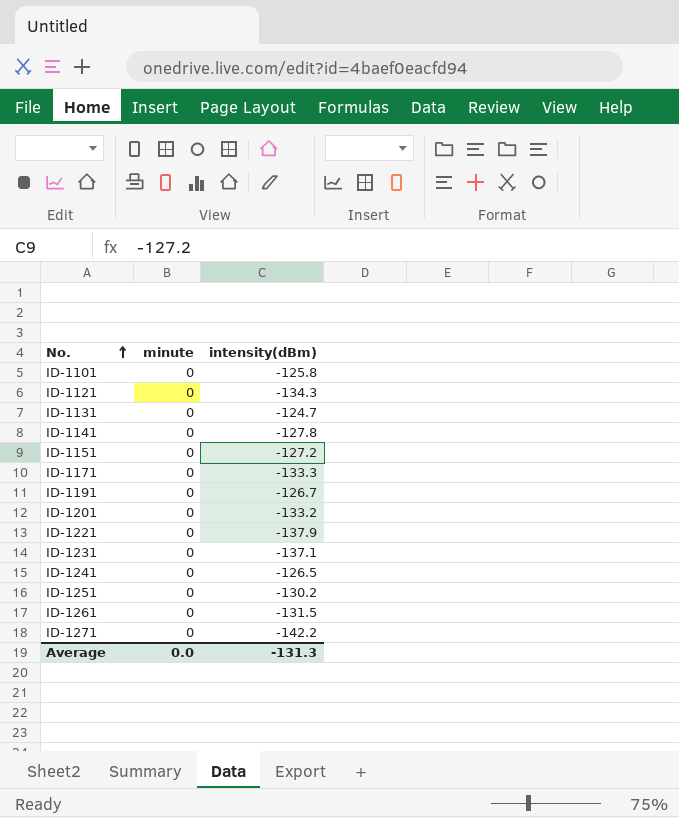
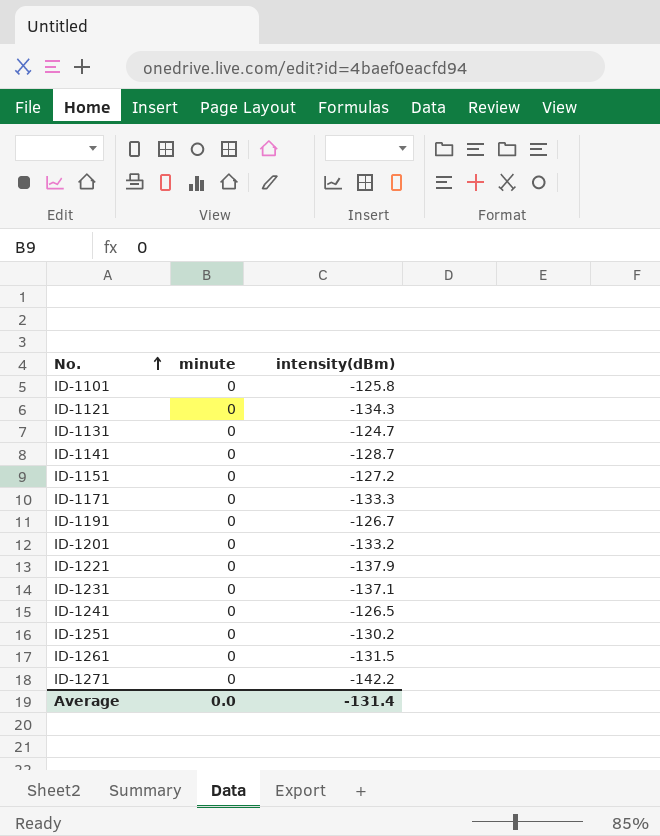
ID-1141 | intensity(dBm): -127.8 -> -128.7
Average | intensity(dBm): -131.3 -> -131.4

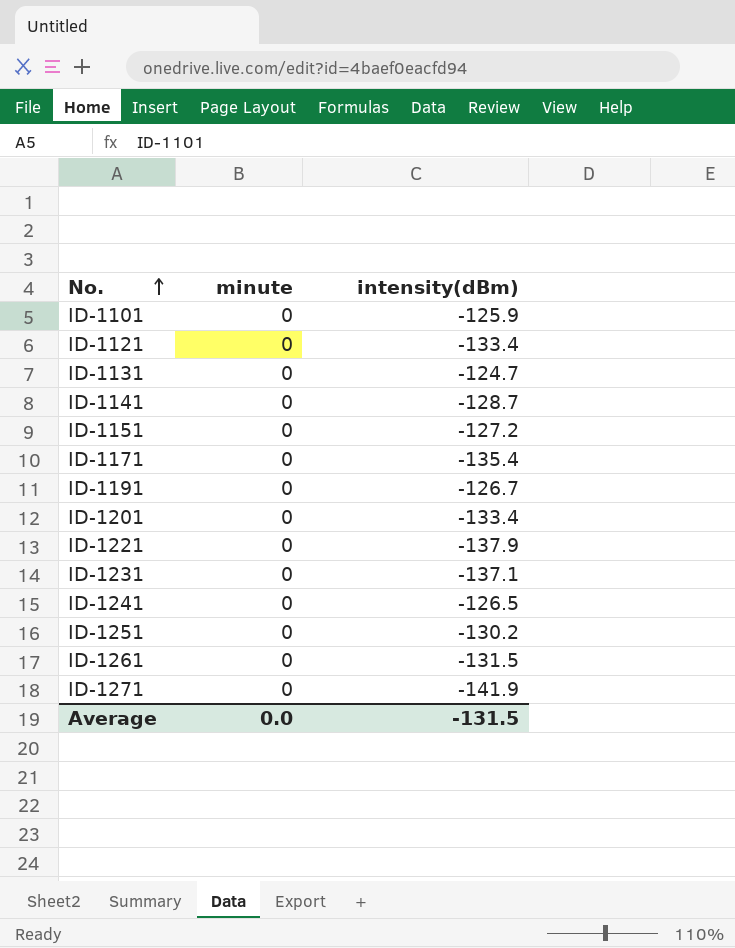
ID-1101 | intensity(dBm): -125.8 -> -125.9
ID-1121 | intensity(dBm): -134.3 -> -133.4
ID-1171 | intensity(dBm): -133.3 -> -135.4
ID-1201 | intensity(dBm): -133.2 -> -133.4
ID-1271 | intensity(dBm): -142.2 -> -141.9
Average | intensity(dBm): -131.4 -> -131.5

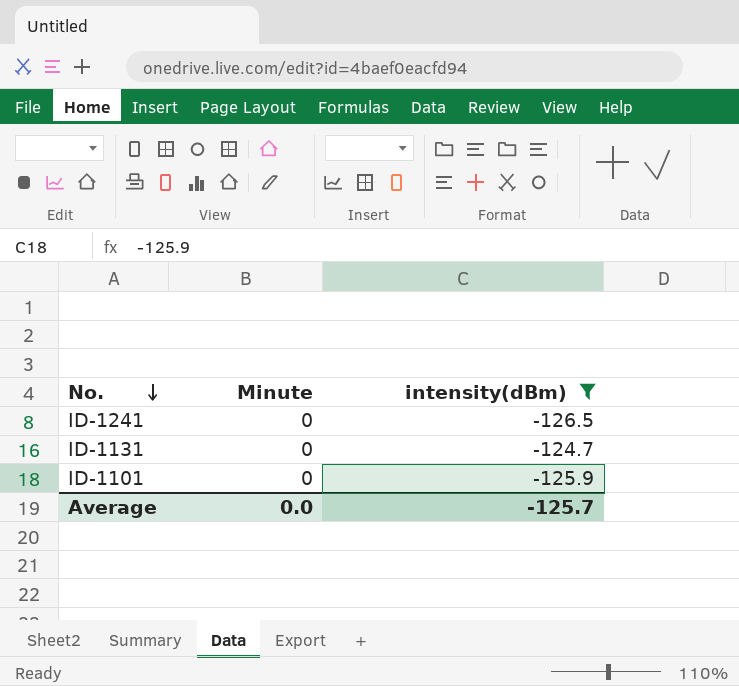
filter: none -> intensity(dBm) >= -126.5
row order: No. ascending -> No. descending
column name: minute -> Minute
Average | intensity(dBm): -131.5 -> -125.7

